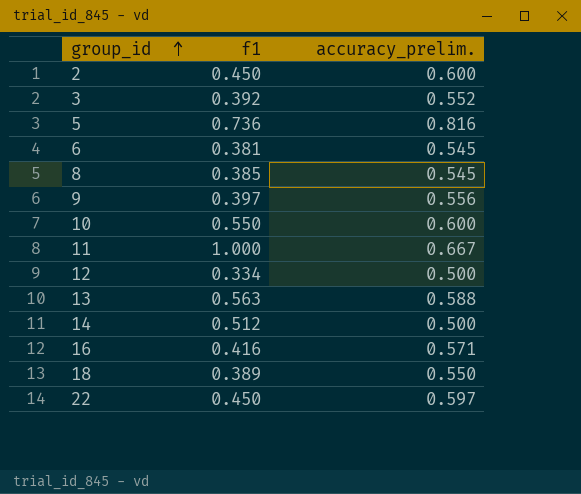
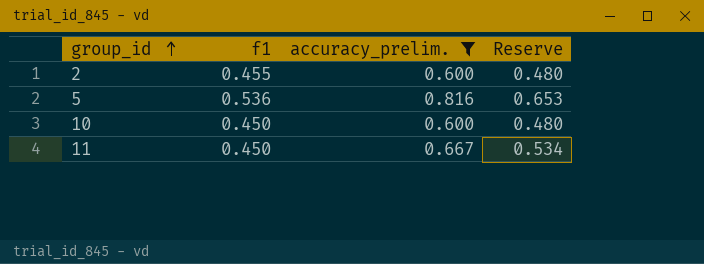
filter: none -> accuracy_prelim. >= 0.600
column Reserve | formula: none -> [accuracy_prelim.] * 0.8
2 | f1: 0.450 -> 0.455
5 | f1: 0.736 -> 0.536
10 | f1: 0.550 -> 0.450
11 | f1: 1.000 -> 0.450

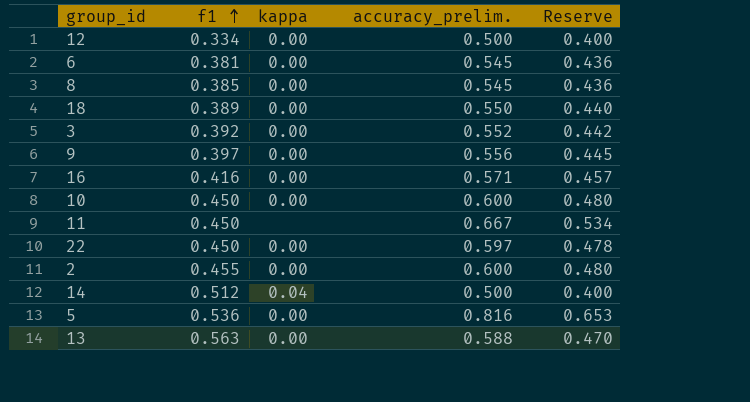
filter: accuracy_prelim. >= 0.600 -> none
row order: group_id ascending -> f1 ascending
column kappa | position: none -> 3

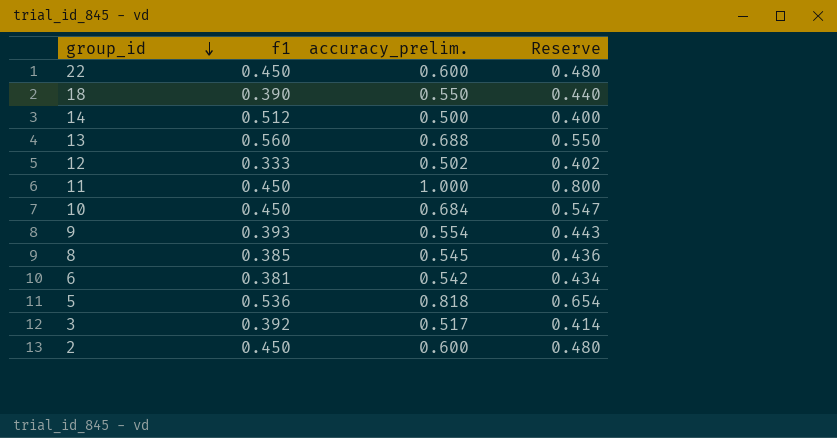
row order: f1 ascending -> group_id descending
column kappa | position: 3 -> none
row 16: 0.416 | 0.00 | 0.571 | 0.457 -> none
22 | accuracy_prelim.: 0.597 -> 0.600
22 | Reserve: 0.478 -> 0.480
18 | f1: 0.389 -> 0.390
13 | f1: 0.563 -> 0.560
13 | accuracy_prelim.: 0.588 -> 0.688
13 | Reserve: 0.470 -> 0.550
12 | f1: 0.334 -> 0.333
12 | accuracy_prelim.: 0.500 -> 0.502
12 | Reserve: 0.400 -> 0.402
11 | accuracy_prelim.: 0.667 -> 1.000
11 | Reserve: 0.534 -> 0.800
10 | accuracy_prelim.: 0.600 -> 0.684
10 | Reserve: 0.480 -> 0.547
9 | f1: 0.397 -> 0.393
9 | accuracy_prelim.: 0.556 -> 0.554
9 | Reserve: 0.445 -> 0.443
6 | accuracy_prelim.: 0.545 -> 0.542
6 | Reserve: 0.436 -> 0.434
5 | accuracy_prelim.: 0.816 -> 0.818
5 | Reserve: 0.653 -> 0.654
3 | accuracy_prelim.: 0.552 -> 0.517
3 | Reserve: 0.442 -> 0.414
2 | f1: 0.455 -> 0.450

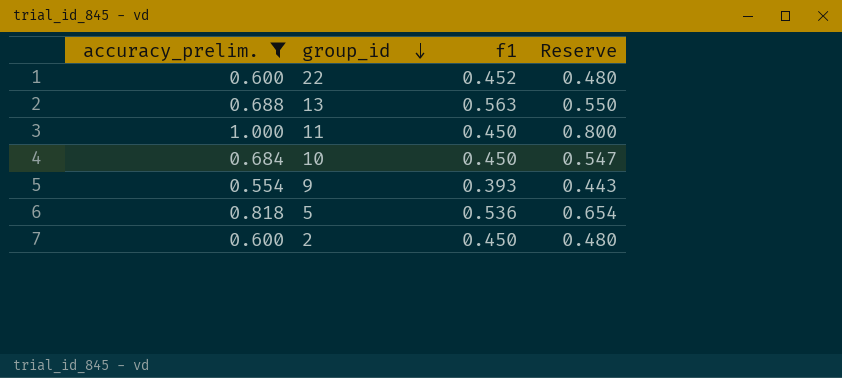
filter: none -> accuracy_prelim. >= 0.554
column accuracy_prelim. | position: 3 -> 1
22 | f1: 0.450 -> 0.452
13 | f1: 0.560 -> 0.563

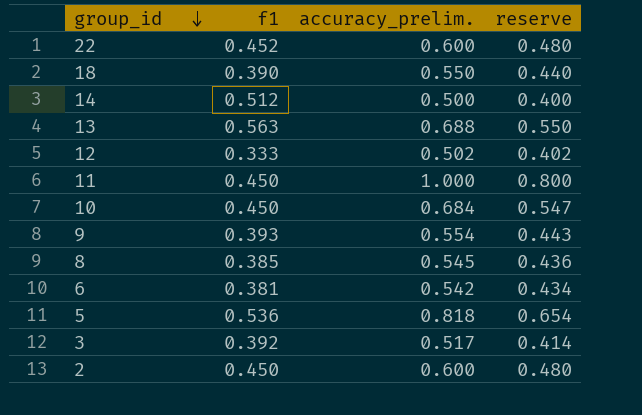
filter: accuracy_prelim. >= 0.554 -> none
column accuracy_prelim. | position: 1 -> 3
column name: Reserve -> reserve

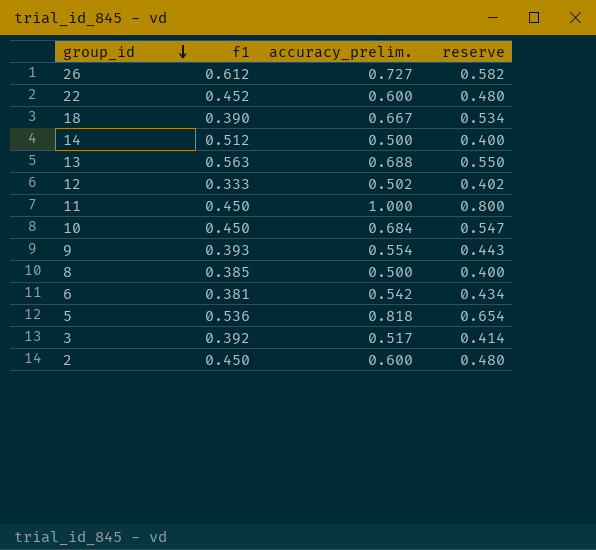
row 26: none -> 0.612 | 0.727 | 0.582
18 | accuracy_prelim.: 0.550 -> 0.667
18 | reserve: 0.440 -> 0.534
8 | accuracy_prelim.: 0.545 -> 0.500
8 | reserve: 0.436 -> 0.400

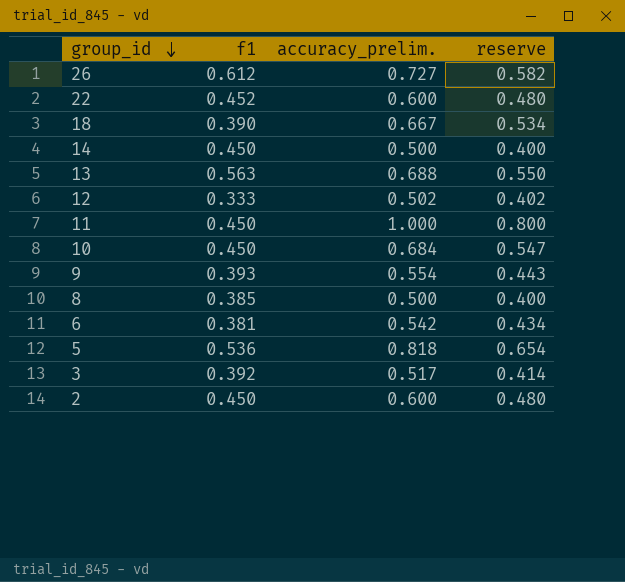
14 | f1: 0.512 -> 0.450

